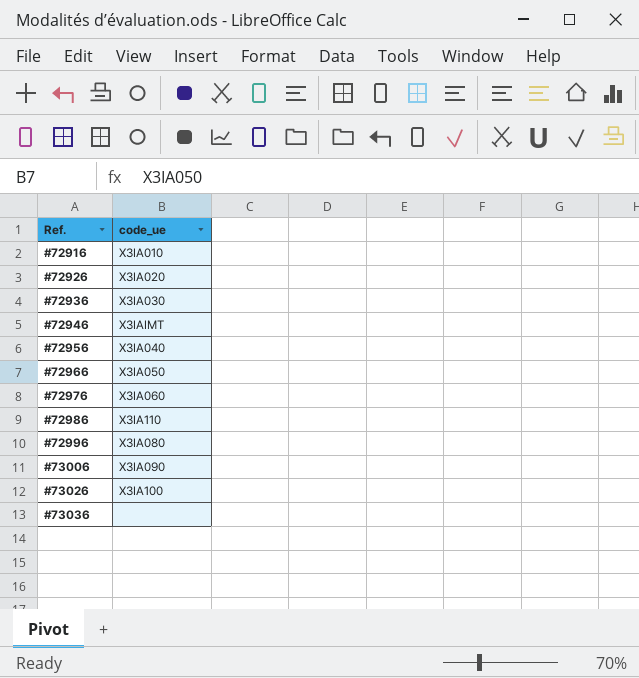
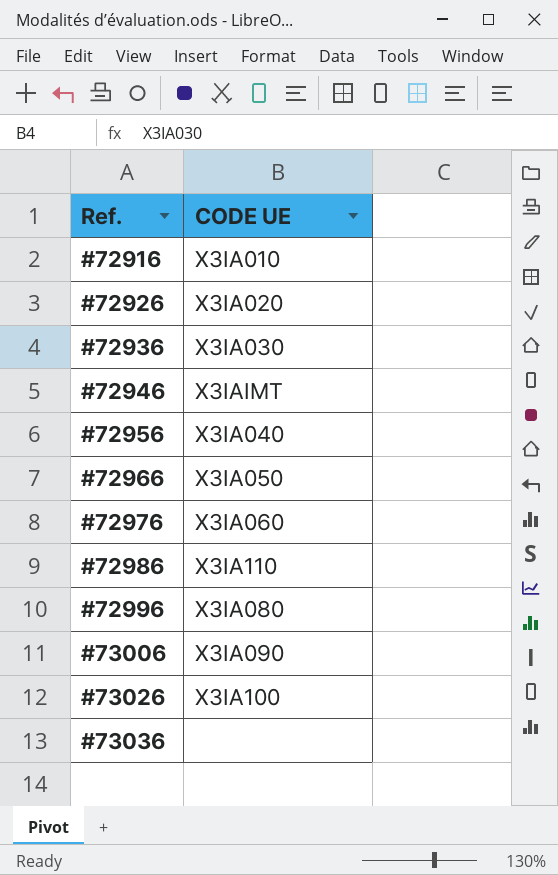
column name: code_ue -> CODE UE

